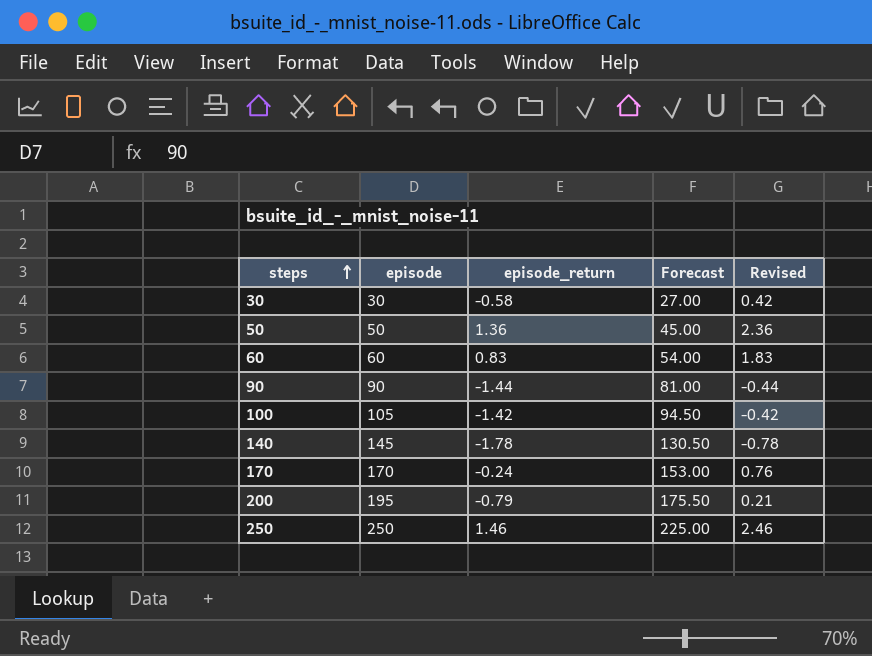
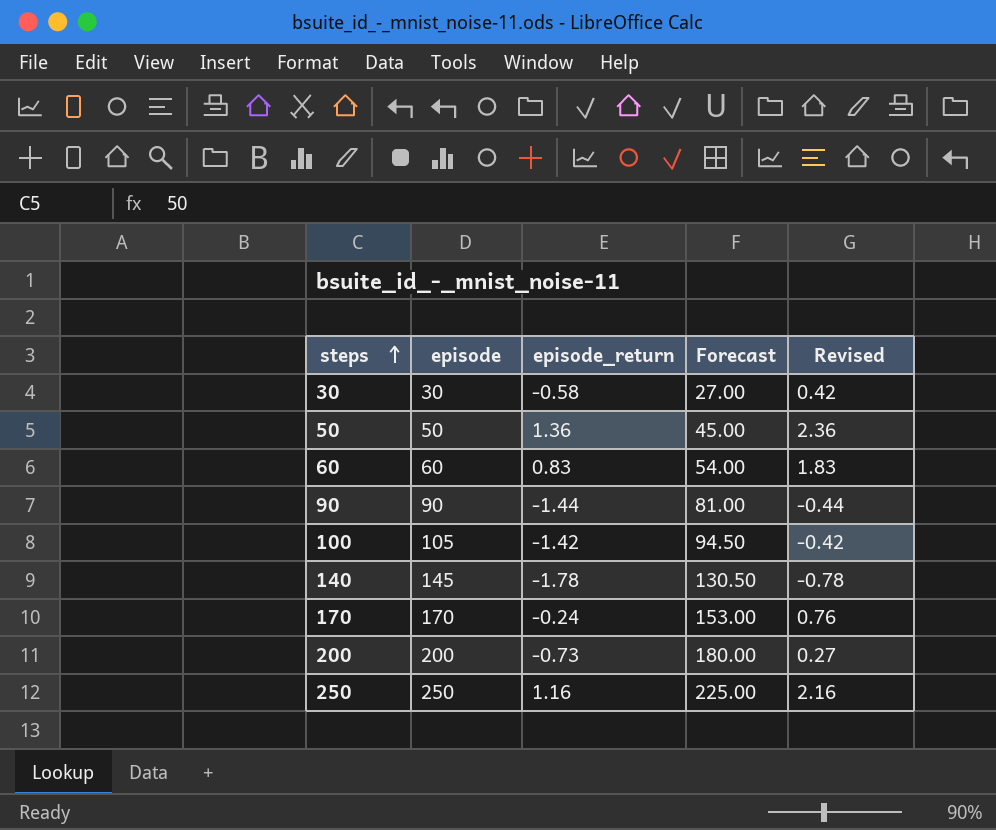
200 | episode: 195 -> 200
200 | episode_return: -0.79 -> -0.73
200 | Forecast: 175.50 -> 180.00
200 | Revised: 0.21 -> 0.27
250 | episode_return: 1.46 -> 1.16
250 | Revised: 2.46 -> 2.16

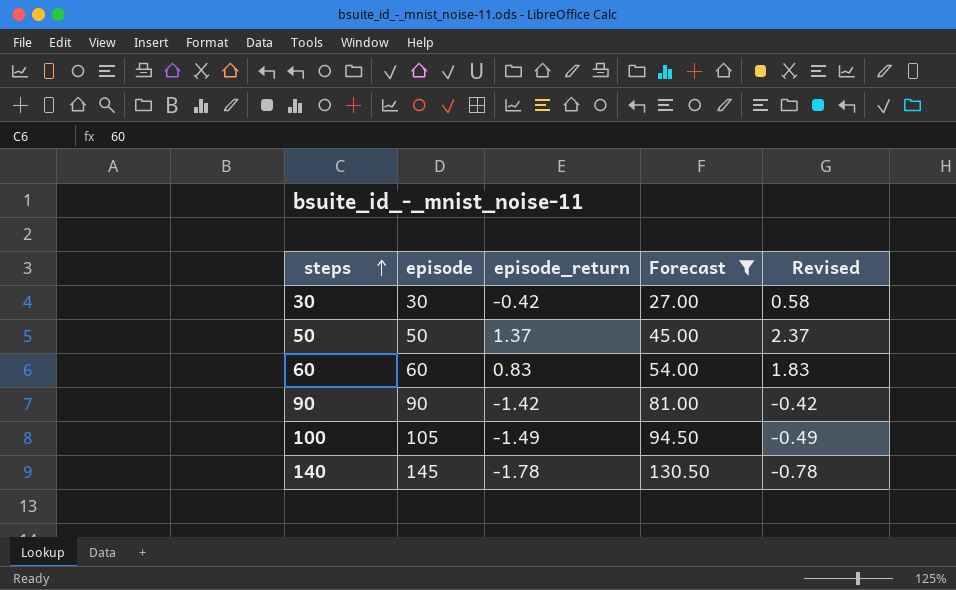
filter: none -> Forecast <= 130.50
30 | episode_return: -0.58 -> -0.42
30 | Revised: 0.42 -> 0.58
50 | episode_return: 1.36 -> 1.37
50 | Revised: 2.36 -> 2.37
90 | episode_return: -1.44 -> -1.42
90 | Revised: -0.44 -> -0.42
100 | episode_return: -1.42 -> -1.49
100 | Revised: -0.42 -> -0.49

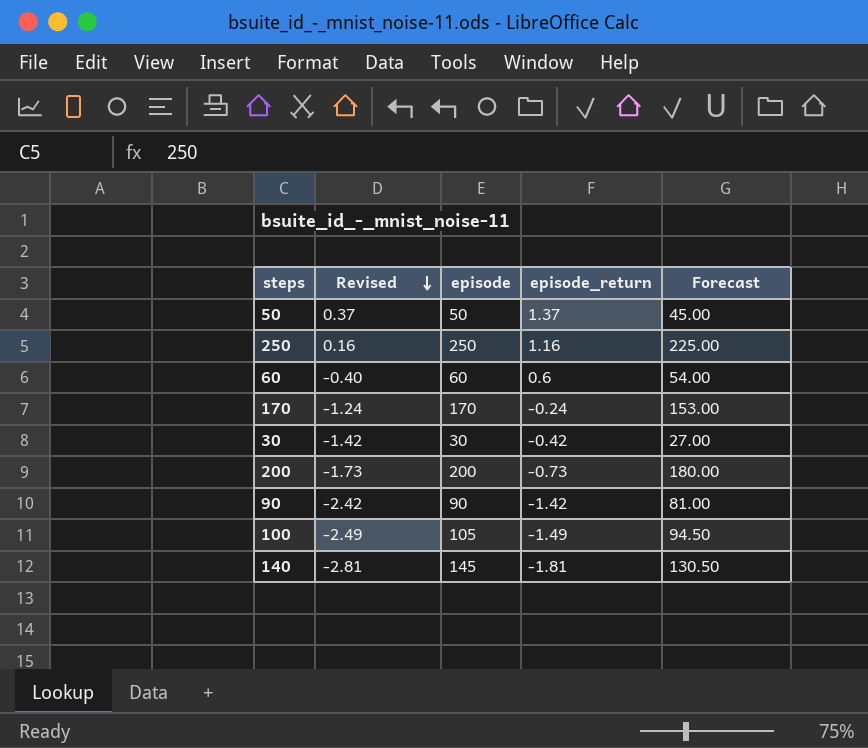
filter: Forecast <= 130.50 -> none
row order: steps ascending -> Revised descending
column Revised | formula: [episode_return] + 1 -> [episode_return] - 1
column Revised | position: 5 -> 2
60 | episode_return: 0.83 -> 0.6
140 | episode_return: -1.78 -> -1.81

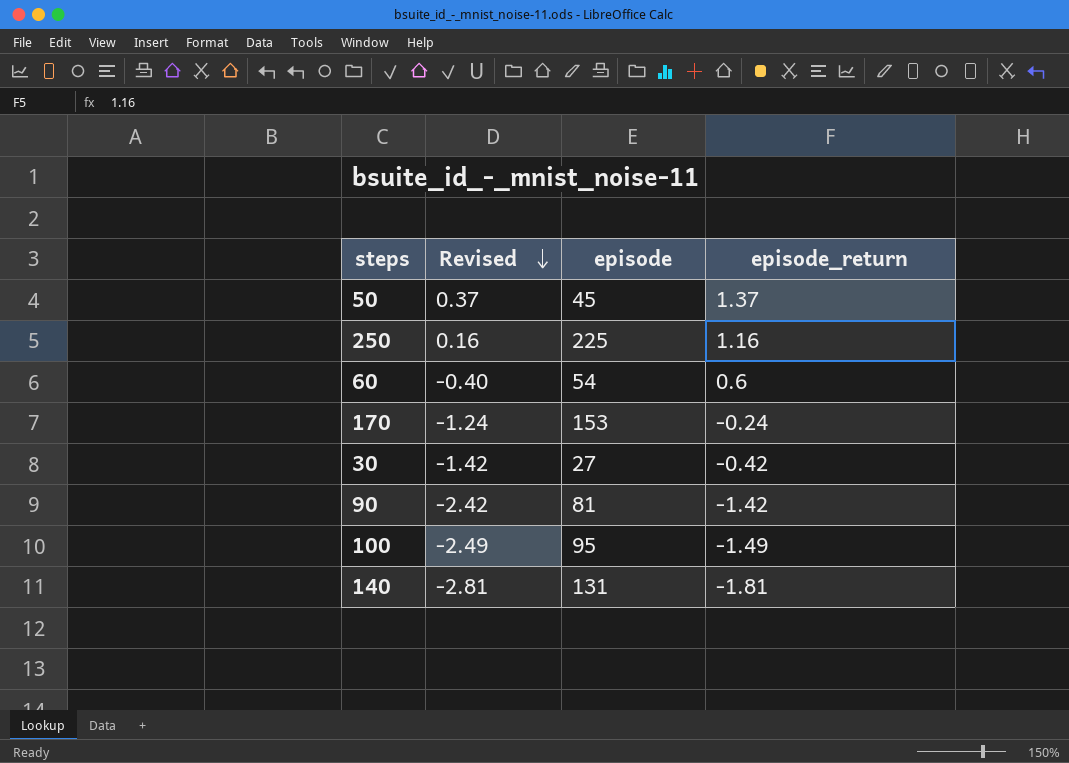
column Forecast | formula: [episode] * 0.9 -> none
row 200: -1.73 | 200 | -0.73 | 180.00 -> none
50 | episode: 50 -> 45
250 | episode: 250 -> 225
60 | episode: 60 -> 54
170 | episode: 170 -> 153
30 | episode: 30 -> 27
90 | episode: 90 -> 81
100 | episode: 105 -> 95
140 | episode: 145 -> 131

